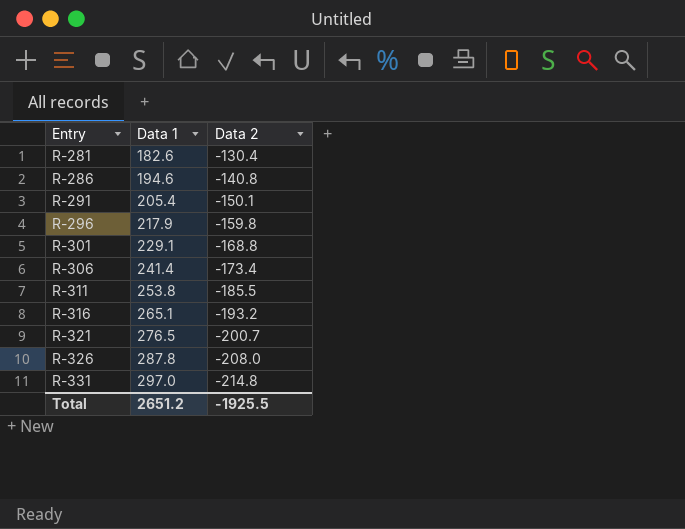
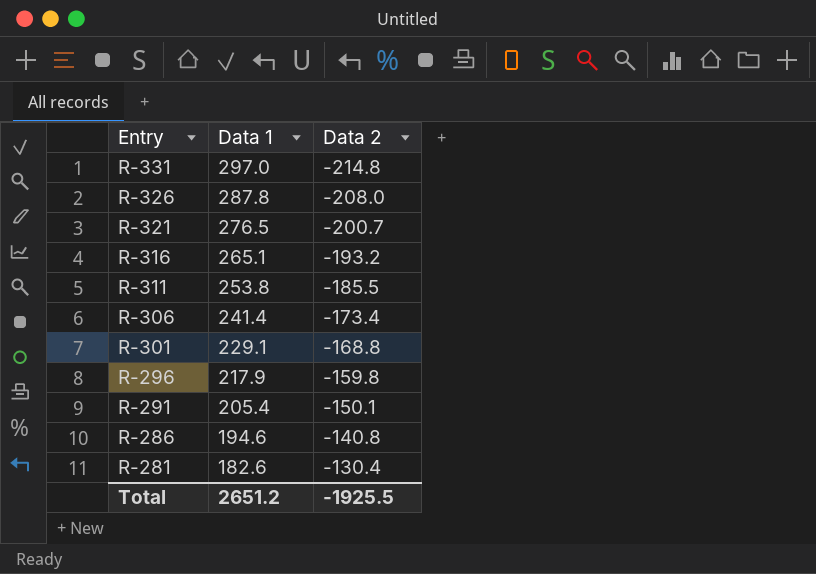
row order: Entry ascending -> Entry descending

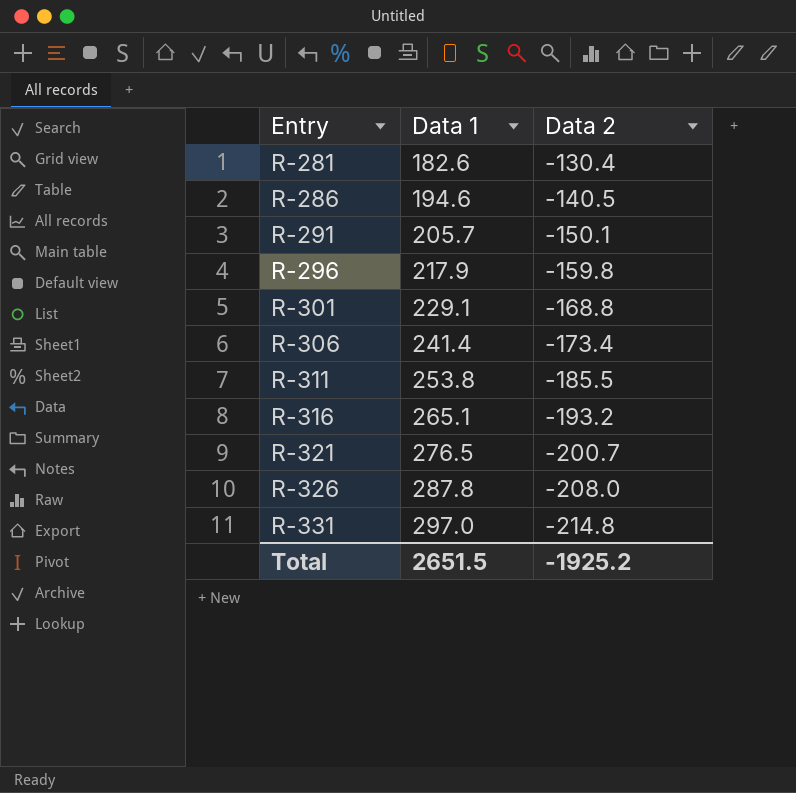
row order: Entry descending -> Entry ascending
R-286 | Data 2: -140.8 -> -140.5
R-291 | Data 1: 205.4 -> 205.7
Total | Data 1: 2651.2 -> 2651.5
Total | Data 2: -1925.5 -> -1925.2

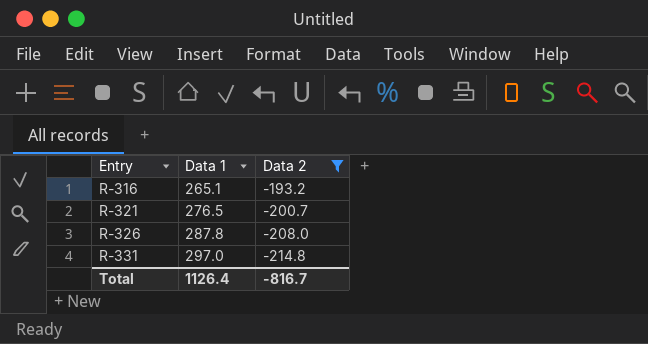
filter: none -> Data 2 <= -193.2
Total | Data 1: 2651.5 -> 1126.4
Total | Data 2: -1925.2 -> -816.7

